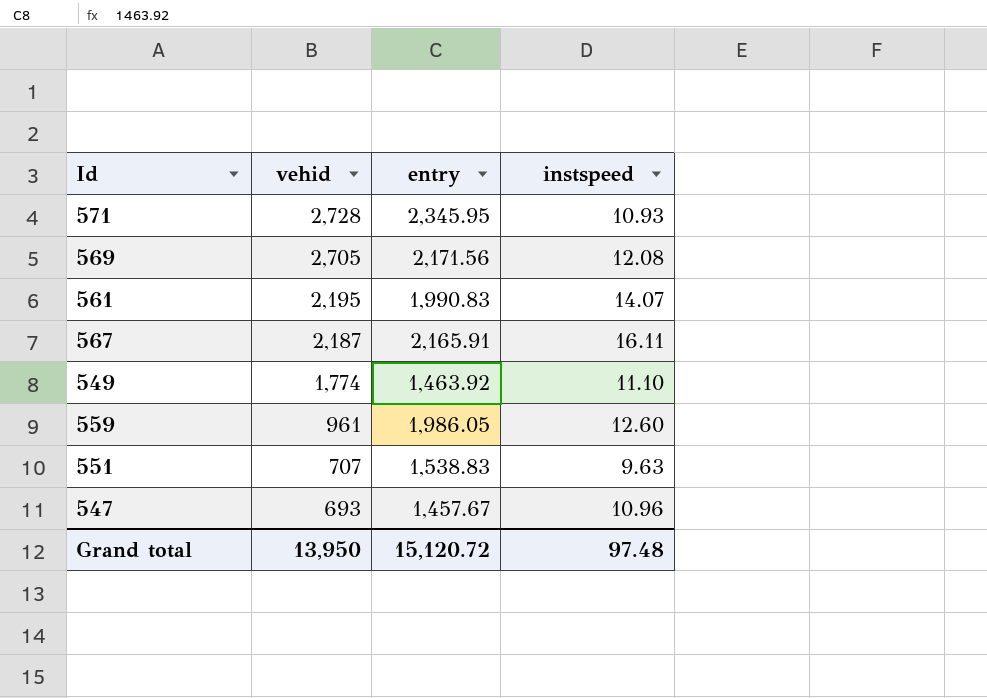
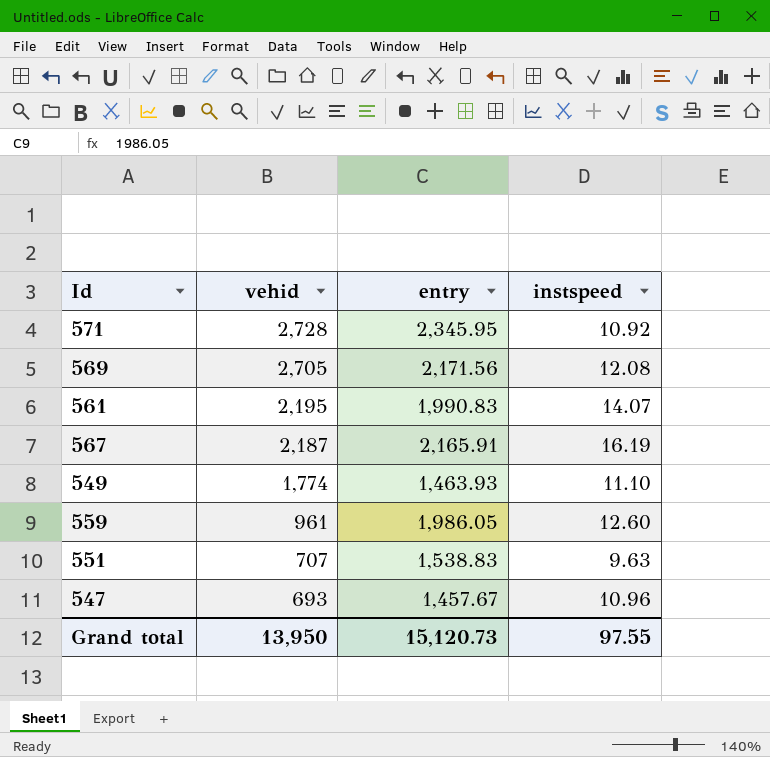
571 | instspeed: 10.93 -> 10.92
567 | instspeed: 16.11 -> 16.19
549 | entry: 1,463.92 -> 1,463.93
Grand total | entry: 15,120.72 -> 15,120.73
Grand total | instspeed: 97.48 -> 97.55

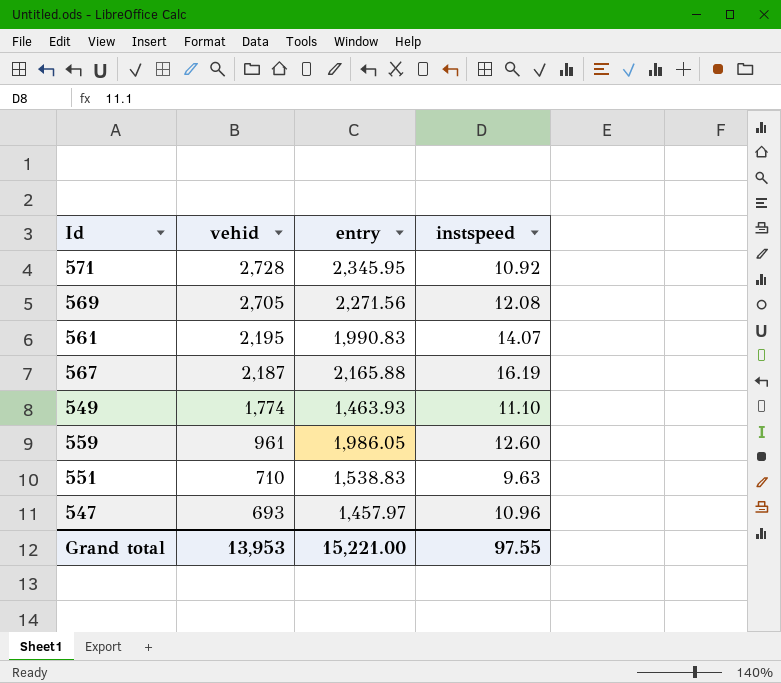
569 | entry: 2,171.56 -> 2,271.56
567 | entry: 2,165.91 -> 2,165.88
551 | vehid: 707 -> 710
547 | entry: 1,457.67 -> 1,457.97
Grand total | vehid: 13,950 -> 13,953
Grand total | entry: 15,120.73 -> 15,221.00

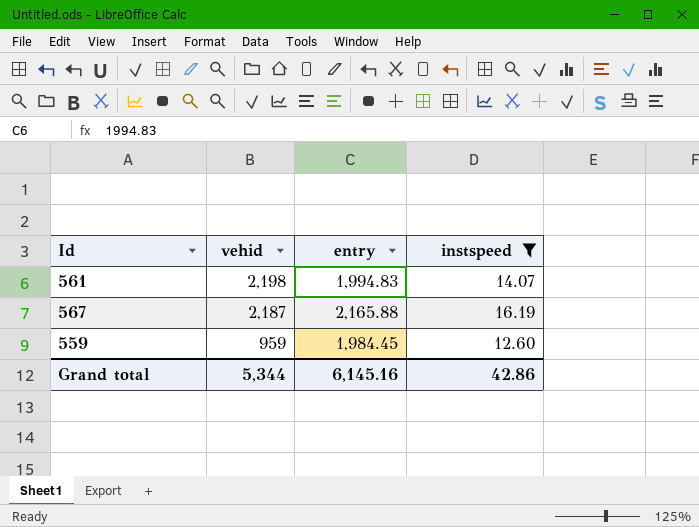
filter: none -> instspeed >= 12.60
561 | vehid: 2,195 -> 2,198
561 | entry: 1,990.83 -> 1,994.83
559 | vehid: 961 -> 959
559 | entry: 1,986.05 -> 1,984.45
Grand total | vehid: 13,953 -> 5,344
Grand total | entry: 15,221.00 -> 6,145.16
Grand total | instspeed: 97.55 -> 42.86

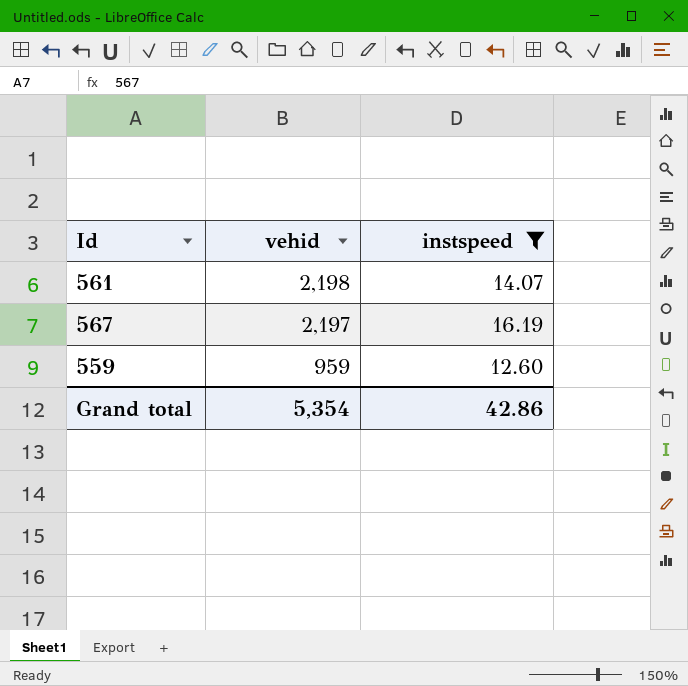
column entry | position: 3 -> none
567 | vehid: 2,187 -> 2,197
Grand total | vehid: 5,344 -> 5,354

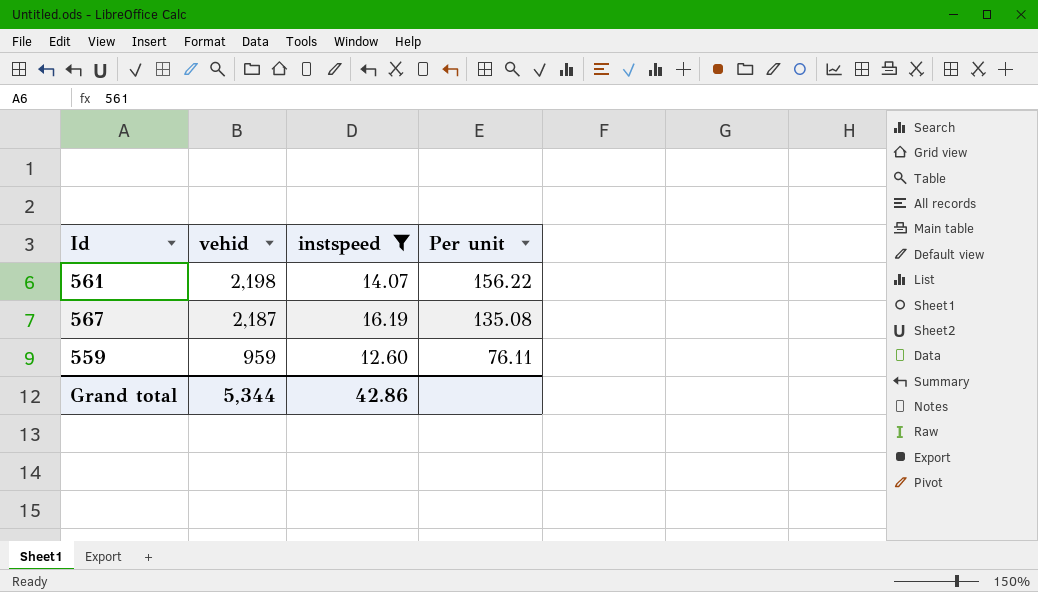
column Per unit | formula: none -> [vehid] / [instspeed]
567 | vehid: 2,197 -> 2,187
Grand total | vehid: 5,354 -> 5,344

